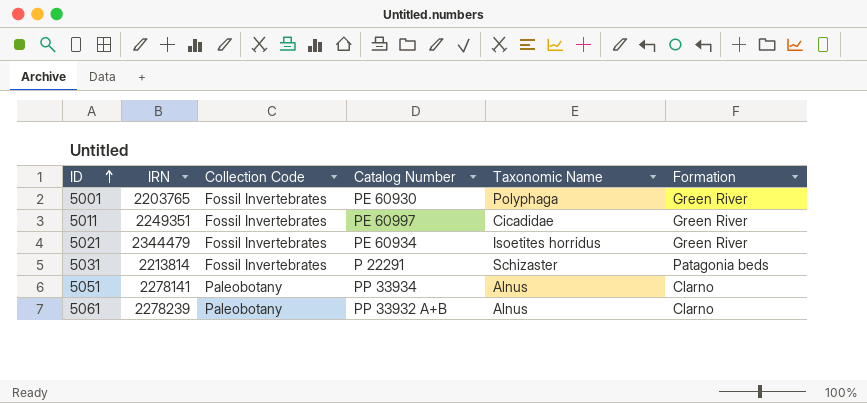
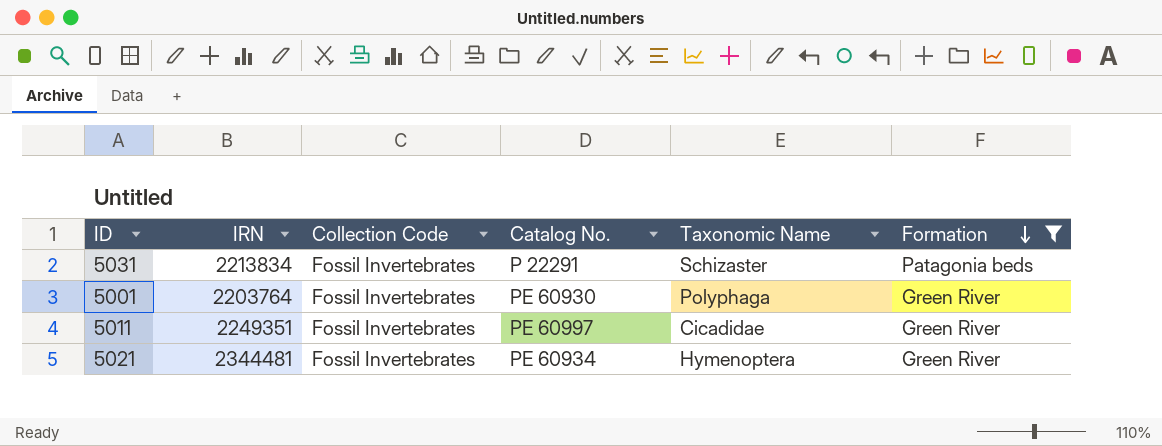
filter: none -> Formation != Clarno
row order: ID ascending -> Formation descending
column name: Catalog Number -> Catalog No.
5031 | IRN: 2213814 -> 2213834
5001 | IRN: 2203765 -> 2203764
5021 | IRN: 2344479 -> 2344481
5021 | Taxonomic Name: Isoetites horridus -> Hymenoptera

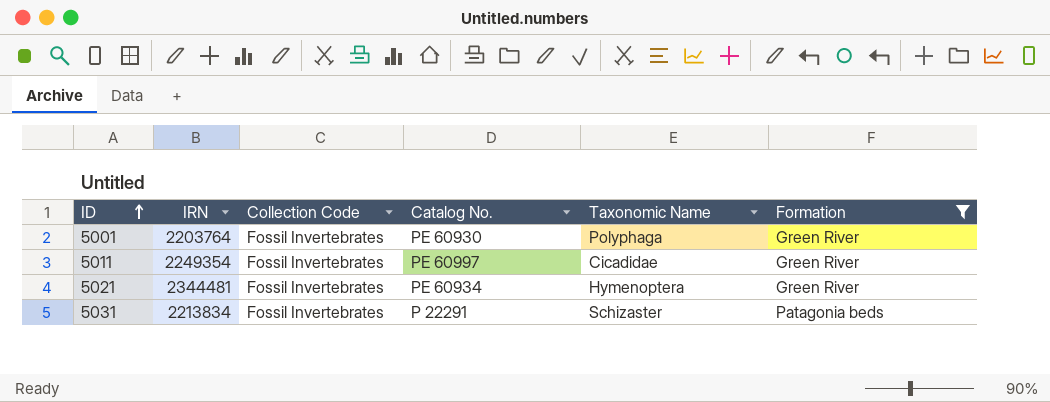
row order: Formation descending -> ID ascending
5011 | IRN: 2249351 -> 2249354

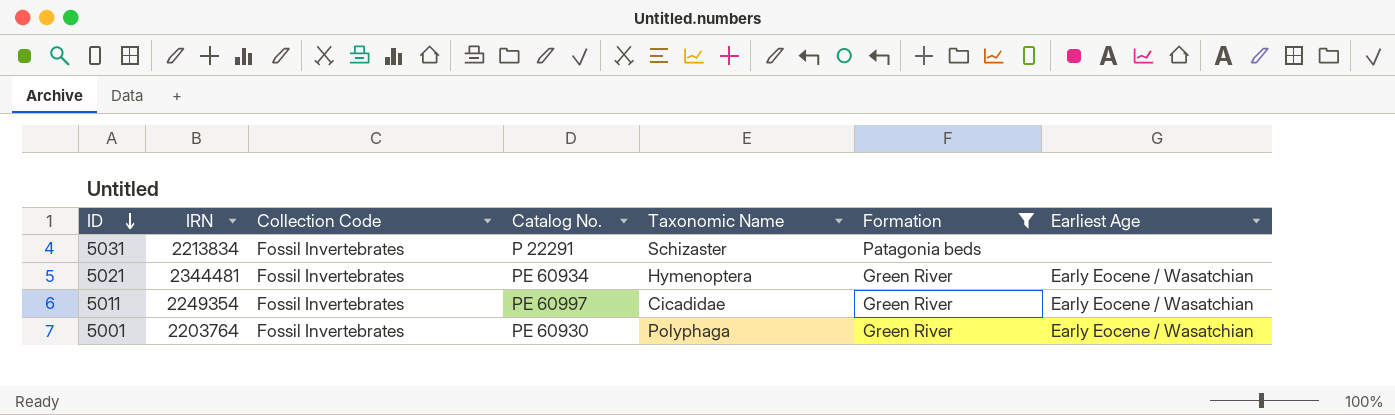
row order: ID ascending -> ID descending
column Earliest Age | position: none -> 7

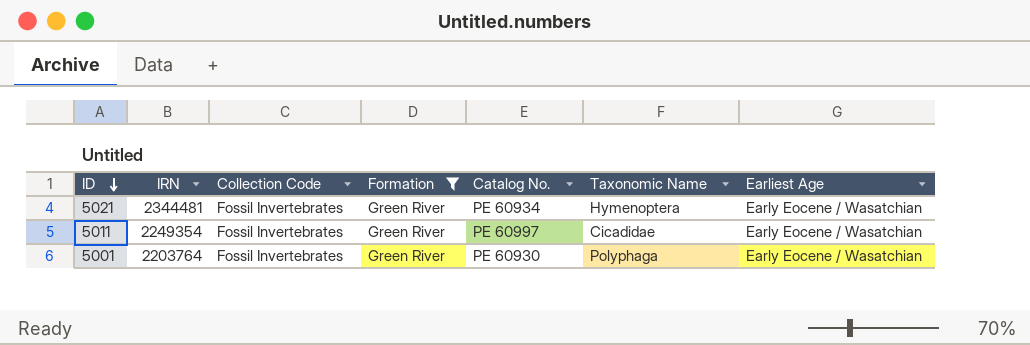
column Formation | position: 6 -> 4
row 5031: 2213834 | Fossil Invertebrates | P 22291 | Schizaster | Patagonia beds | none -> none

